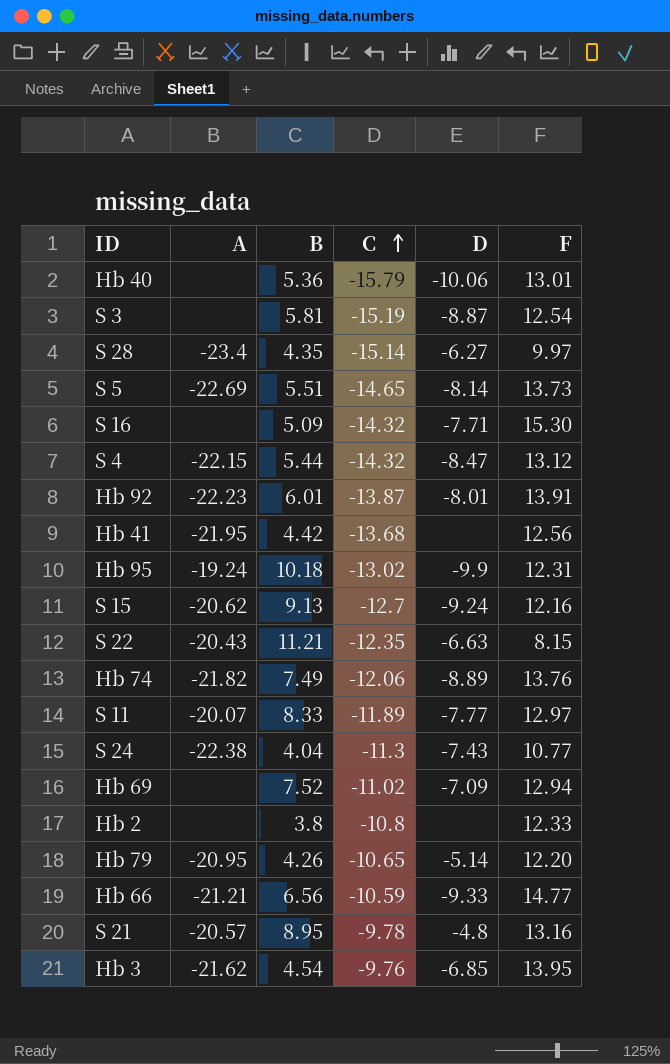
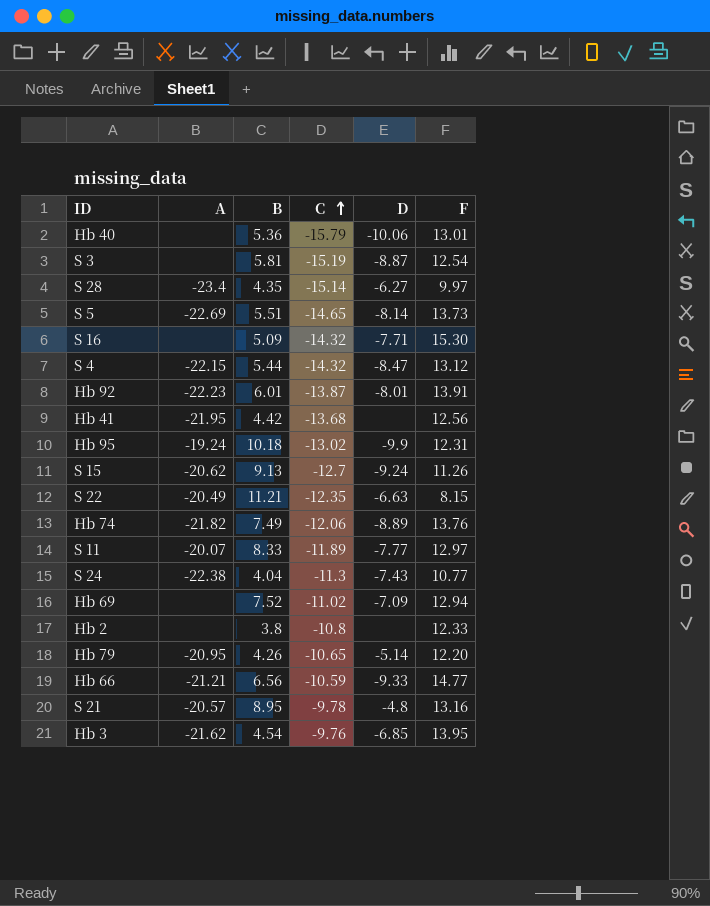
S 15 | F: 12.16 -> 11.26
S 22 | A: -20.43 -> -20.49

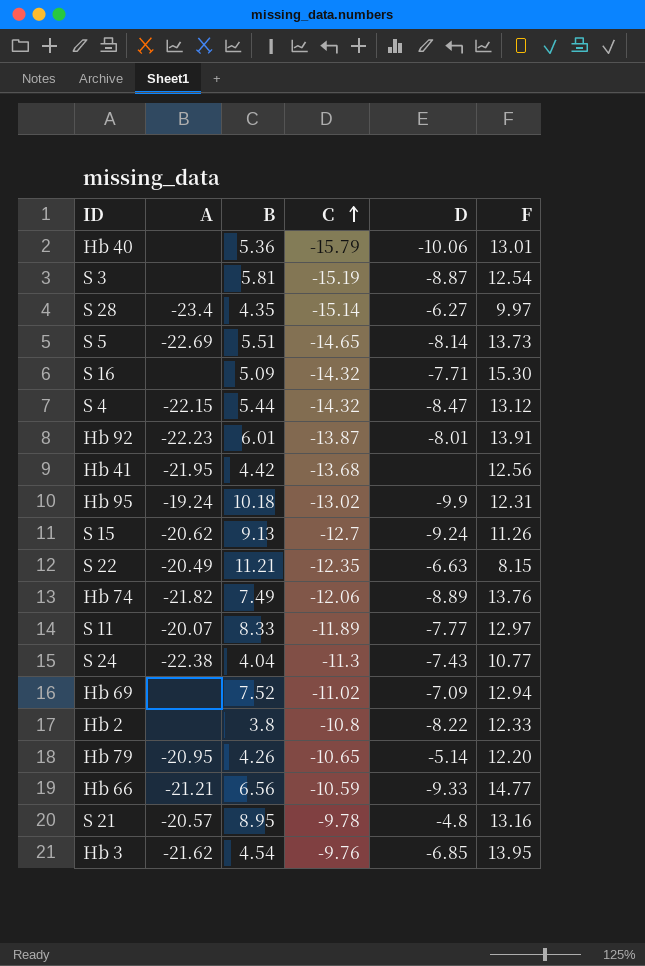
Hb 2 | D: none -> -8.22

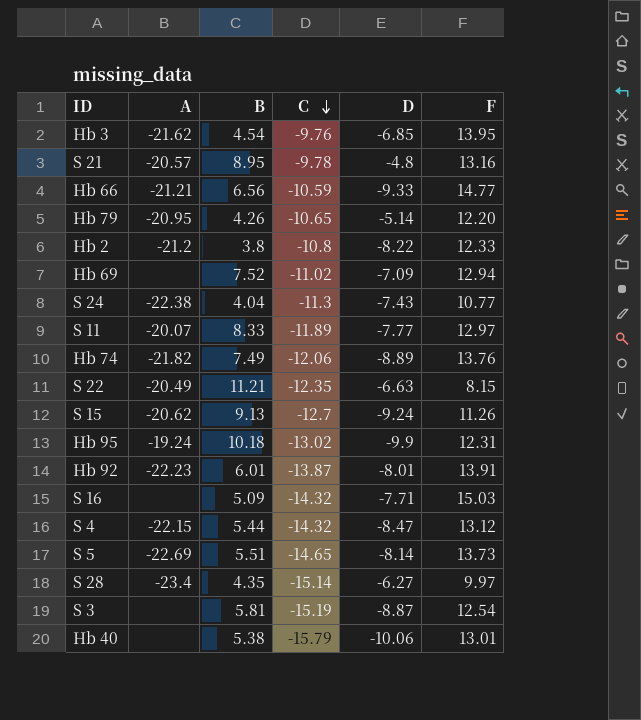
row order: C ascending -> C descending
row Hb 41: -21.95 | 4.42 | -13.68 | none | 12.56 -> none
Hb 2 | A: none -> -21.2
S 16 | F: 15.30 -> 15.03
Hb 40 | B: 5.36 -> 5.38

